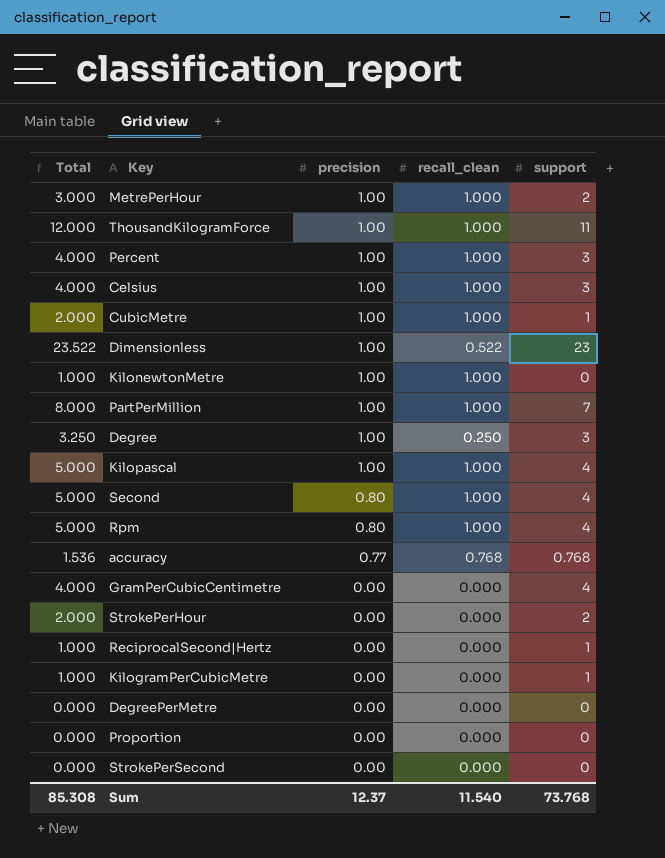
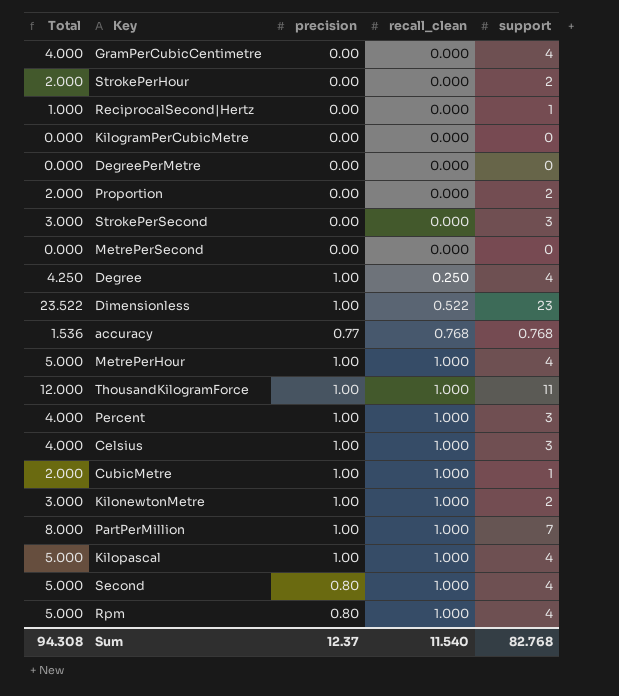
row order: precision descending -> recall_clean ascending
KilogramPerCubicMetre | Total: 1.000 -> 0.000
KilogramPerCubicMetre | support: 1 -> 0
Proportion | Total: 0.000 -> 2.000
Proportion | support: 0 -> 2
StrokePerSecond | Total: 0.000 -> 3.000
StrokePerSecond | support: 0 -> 3
row MetrePerSecond: none -> 0.000 | 0.00 | 0.000 | 0
Degree | Total: 3.250 -> 4.250
Degree | support: 3 -> 4
MetrePerHour | Total: 3.000 -> 5.000
MetrePerHour | support: 2 -> 4
KilonewtonMetre | Total: 1.000 -> 3.000
KilonewtonMetre | support: 0 -> 2
Sum | Total: 85.308 -> 94.308
Sum | support: 73.768 -> 82.768

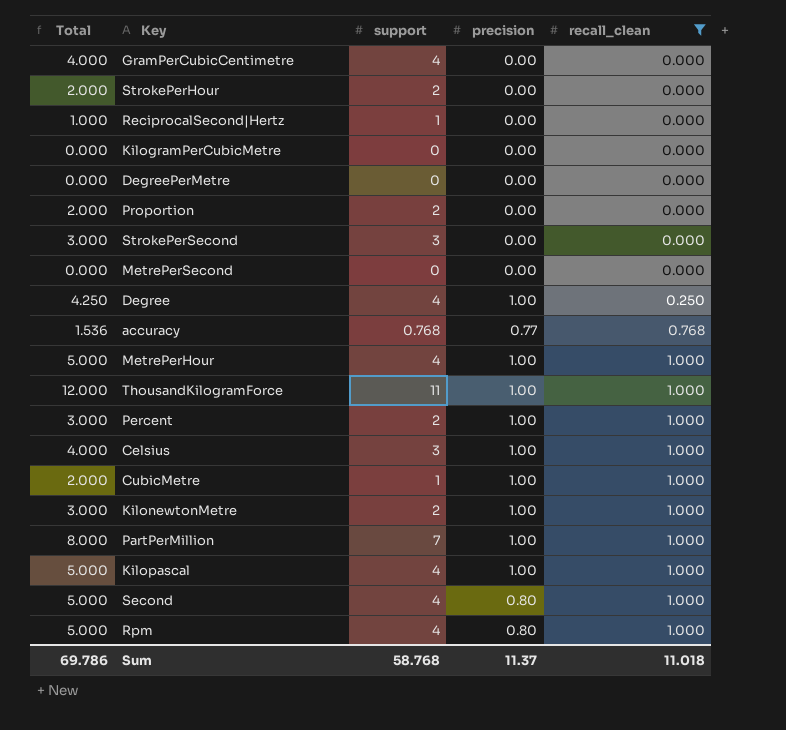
filter: none -> recall_clean != 0.522
column support | position: 5 -> 3
Percent | Total: 4.000 -> 3.000
Percent | support: 3 -> 2
Sum | Total: 94.308 -> 69.786
Sum | support: 82.768 -> 58.768
Sum | precision: 12.37 -> 11.37
Sum | recall_clean: 11.540 -> 11.018

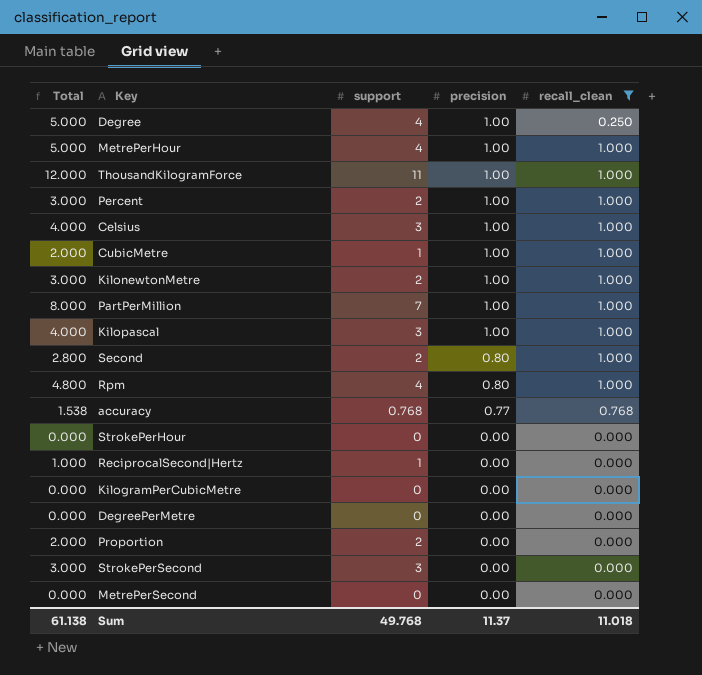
row order: recall_clean ascending -> precision descending
column Total | formula: [support] + [recall_clean] -> [support] + [precision]
row GramPerCubicCentimetre: 4.000 | 4 | 0.00 | 0.000 -> none
Kilopascal | support: 4 -> 3
Second | support: 4 -> 2
StrokePerHour | support: 2 -> 0
Sum | Total: 69.786 -> 61.138
Sum | support: 58.768 -> 49.768

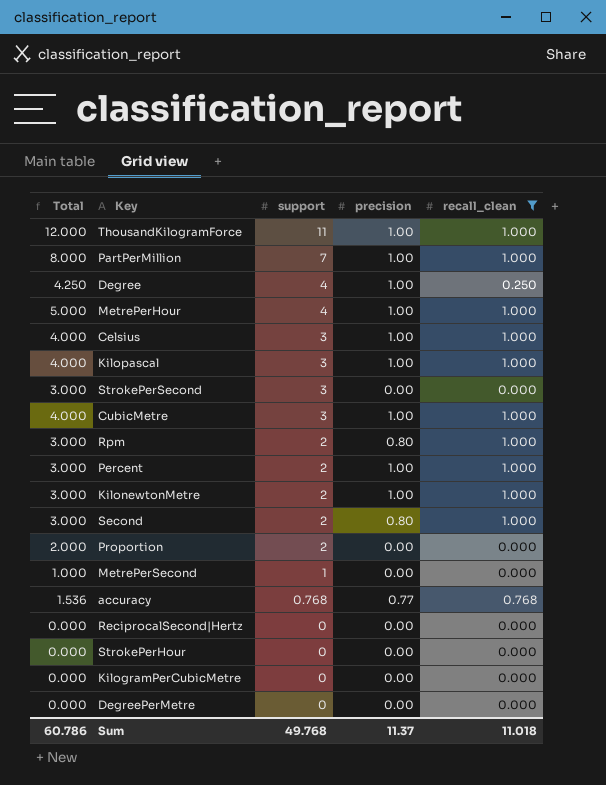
row order: precision descending -> support descending
column Total | formula: [support] + [precision] -> [support] + [recall_clean]
CubicMetre | support: 1 -> 3
Rpm | support: 4 -> 2
MetrePerSecond | support: 0 -> 1
ReciprocalSecond|Hertz | support: 1 -> 0
Sum | Total: 61.138 -> 60.786

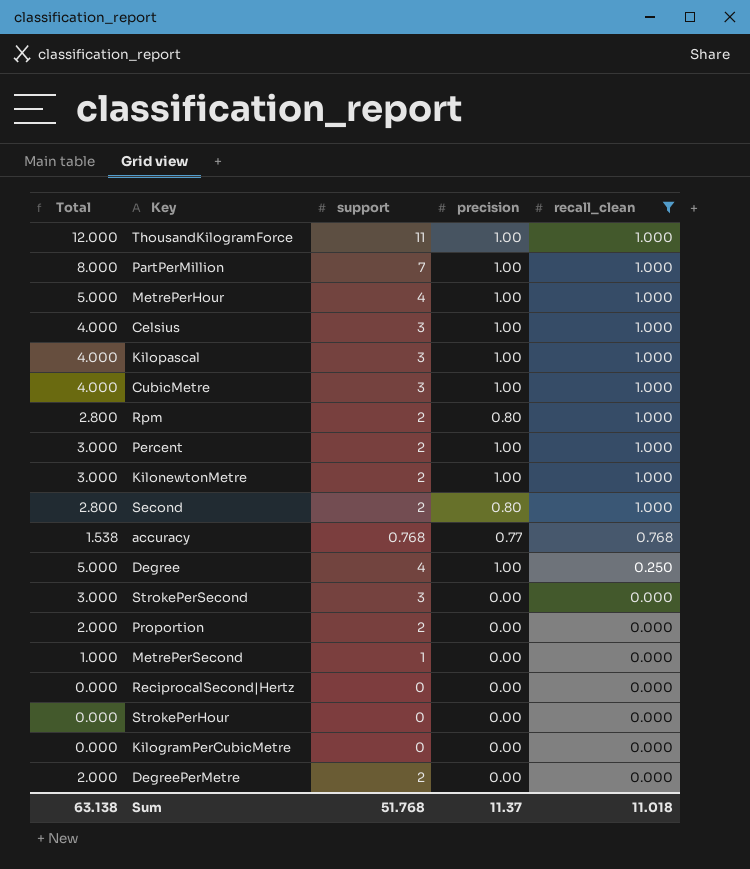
row order: support descending -> recall_clean descending
column Total | formula: [support] + [recall_clean] -> [support] + [precision]
DegreePerMetre | support: 0 -> 2
Sum | Total: 60.786 -> 63.138
Sum | support: 49.768 -> 51.768

